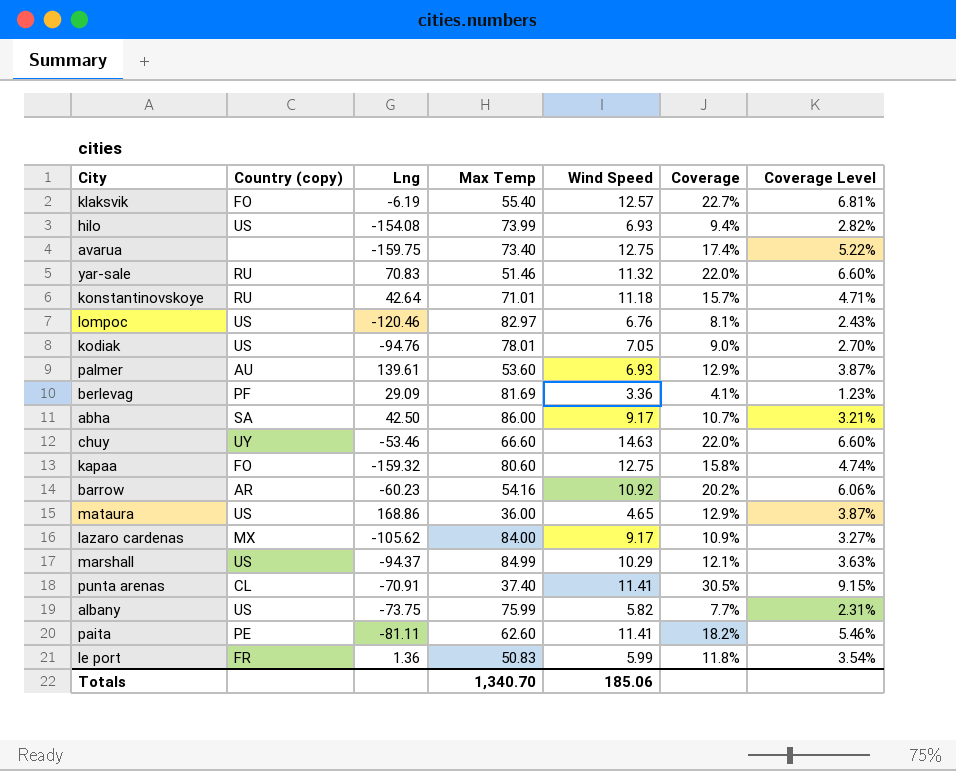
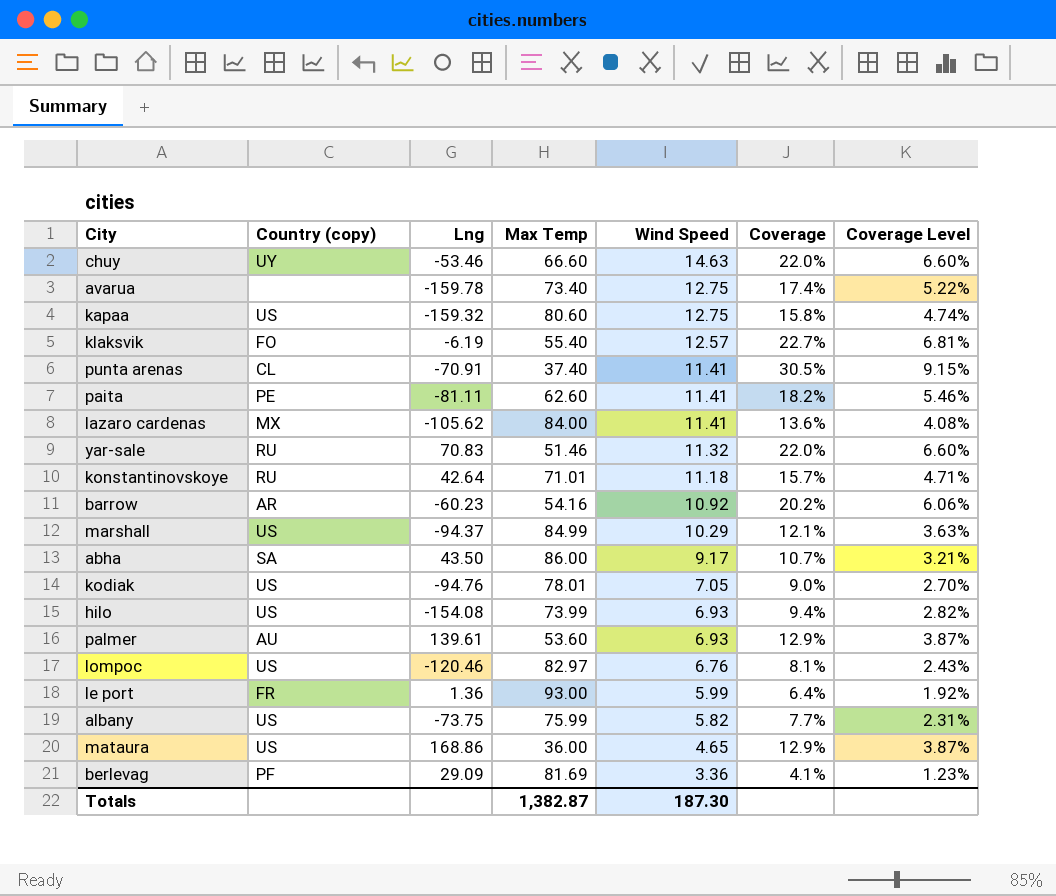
row order: none -> Wind Speed descending
avarua | Lng: -159.75 -> -159.78
kapaa | Country (copy): FO -> US
lazaro cardenas | Wind Speed: 9.17 -> 11.41
lazaro cardenas | Coverage: 10.9% -> 13.6%
lazaro cardenas | Coverage Level: 3.27% -> 4.08%
abha | Lng: 42.50 -> 43.50
le port | Max Temp: 50.83 -> 93.00
le port | Coverage: 11.8% -> 6.4%
le port | Coverage Level: 3.54% -> 1.92%
Totals | Max Temp: 1,340.70 -> 1,382.87
Totals | Wind Speed: 185.06 -> 187.30

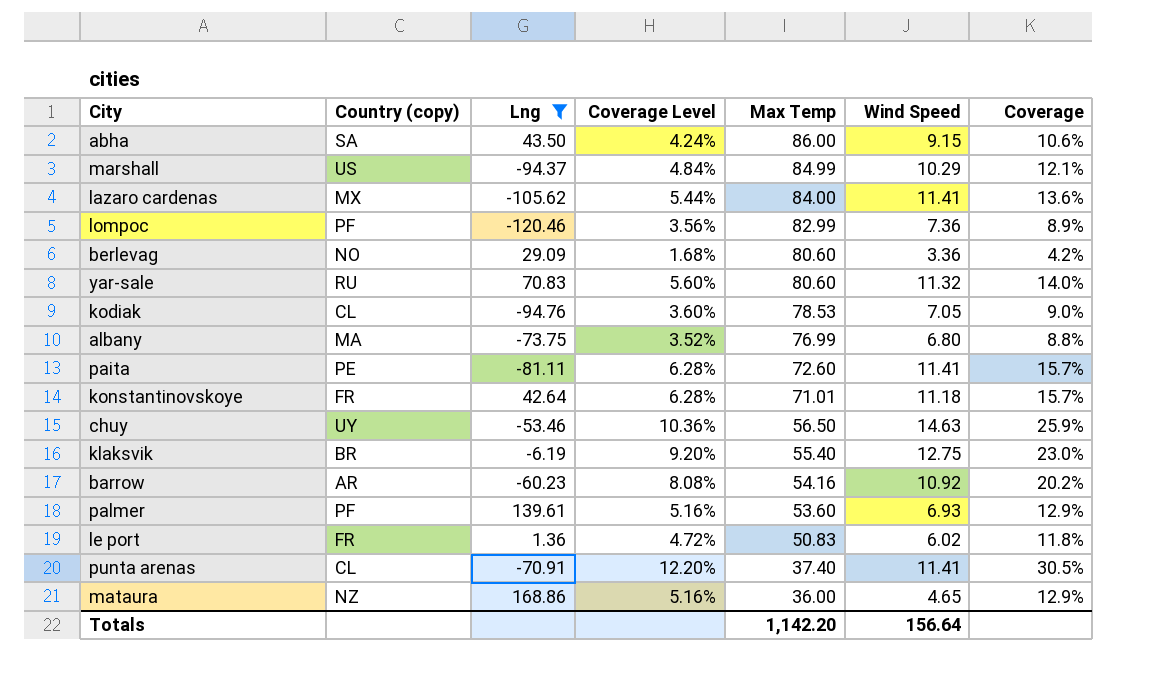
filter: none -> Lng >= -120.46
row order: Wind Speed descending -> Max Temp descending
column Coverage Level | formula: [Coverage] * 0.3 -> [Coverage] * 0.4
column Coverage Level | position: 7 -> 4
abha | Wind Speed: 9.17 -> 9.15
abha | Coverage: 10.7% -> 10.6%
lompoc | Country (copy): US -> PF
lompoc | Max Temp: 82.97 -> 82.99
lompoc | Wind Speed: 6.76 -> 7.36
lompoc | Coverage: 8.1% -> 8.9%
berlevag | Country (copy): PF -> NO
berlevag | Max Temp: 81.69 -> 80.60
berlevag | Coverage: 4.1% -> 4.2%
yar-sale | Max Temp: 51.46 -> 80.60
yar-sale | Coverage: 22.0% -> 14.0%
kodiak | Country (copy): US -> CL
kodiak | Max Temp: 78.01 -> 78.53
albany | Country (copy): US -> MA
albany | Max Temp: 75.99 -> 76.99
albany | Wind Speed: 5.82 -> 6.80
albany | Coverage: 7.7% -> 8.8%
paita | Max Temp: 62.60 -> 72.60
paita | Coverage: 18.2% -> 15.7%
konstantinovskoye | Country (copy): RU -> FR
chuy | Max Temp: 66.60 -> 56.50
chuy | Coverage: 22.0% -> 25.9%
klaksvik | Country (copy): FO -> BR
klaksvik | Wind Speed: 12.57 -> 12.75
klaksvik | Coverage: 22.7% -> 23.0%
palmer | Country (copy): AU -> PF
le port | Max Temp: 93.00 -> 50.83
le port | Wind Speed: 5.99 -> 6.02
le port | Coverage: 6.4% -> 11.8%
mataura | Country (copy): US -> NZ
Totals | Max Temp: 1,382.87 -> 1,142.20
Totals | Wind Speed: 187.30 -> 156.64

